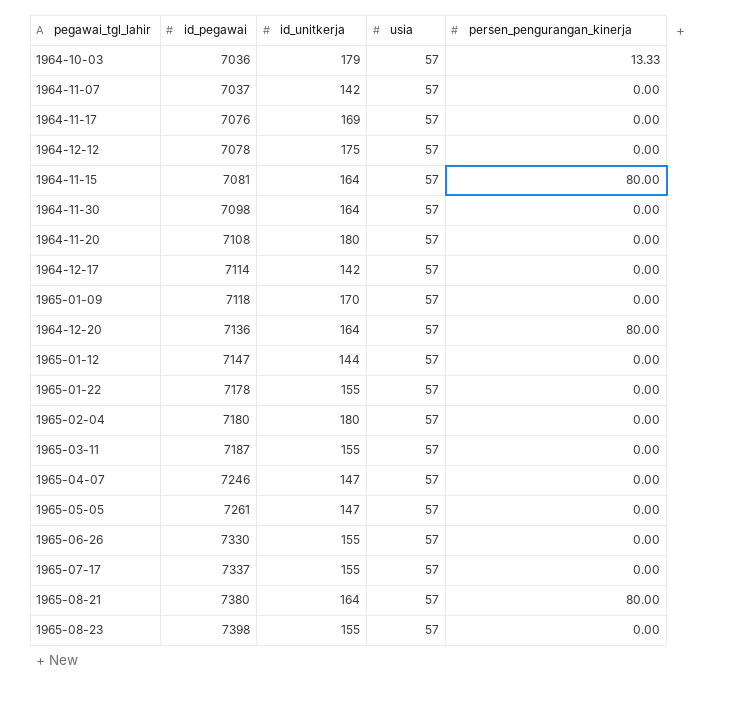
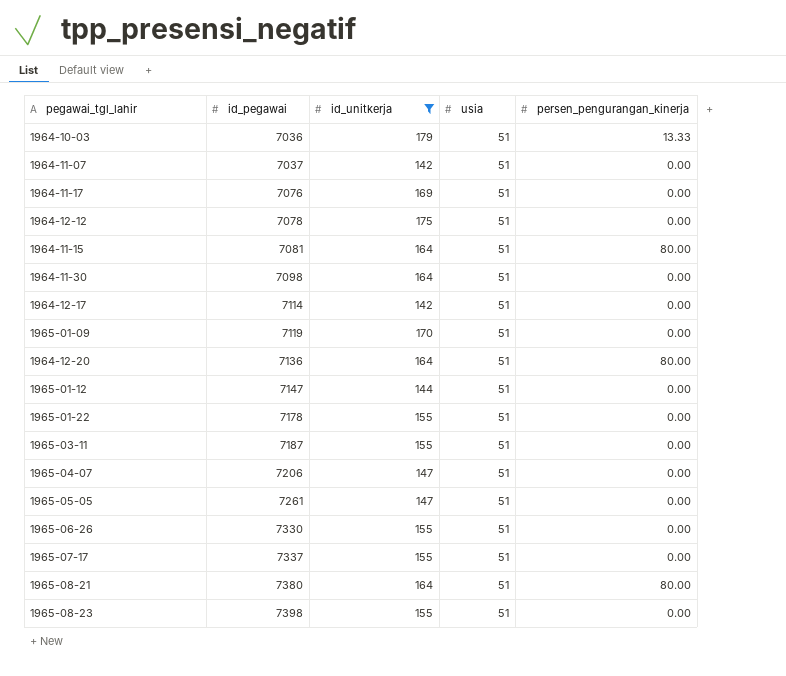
filter: none -> id_unitkerja != 180
1964-10-03 | usia: 57 -> 51
1964-11-07 | usia: 57 -> 51
1964-11-17 | usia: 57 -> 51
1964-12-12 | usia: 57 -> 51
1964-11-15 | usia: 57 -> 51
1964-11-30 | usia: 57 -> 51
1964-12-17 | usia: 57 -> 51
1965-01-09 | id_pegawai: 7118 -> 7119
1965-01-09 | usia: 57 -> 51
1964-12-20 | usia: 57 -> 51
1965-01-12 | usia: 57 -> 51
1965-01-22 | usia: 57 -> 51
1965-03-11 | usia: 57 -> 51
1965-04-07 | id_pegawai: 7246 -> 7206
1965-04-07 | usia: 57 -> 51
1965-05-05 | usia: 57 -> 51
1965-06-26 | usia: 57 -> 51
1965-07-17 | usia: 57 -> 51
1965-08-21 | usia: 57 -> 51
1965-08-23 | usia: 57 -> 51

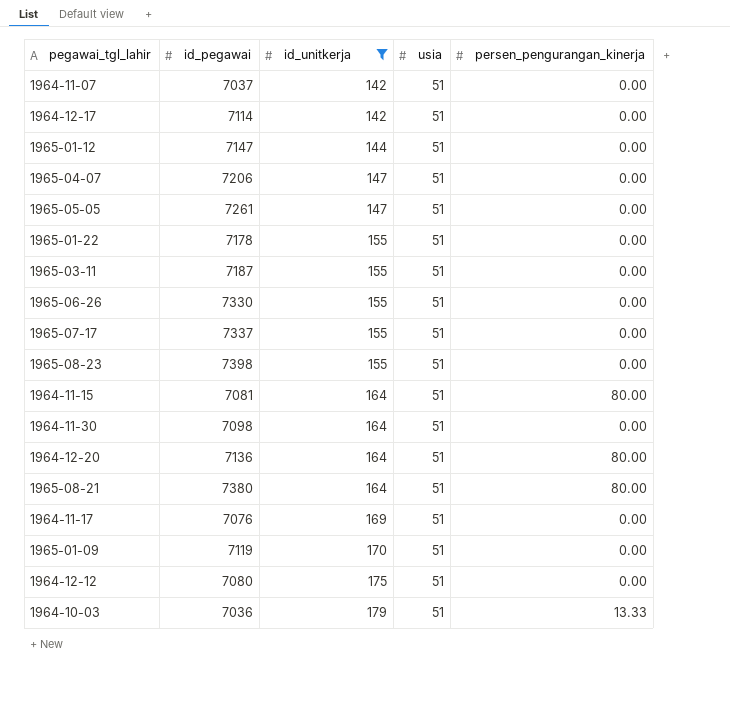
row order: id_pegawai ascending -> id_unitkerja ascending
1964-12-12 | id_pegawai: 7078 -> 7080

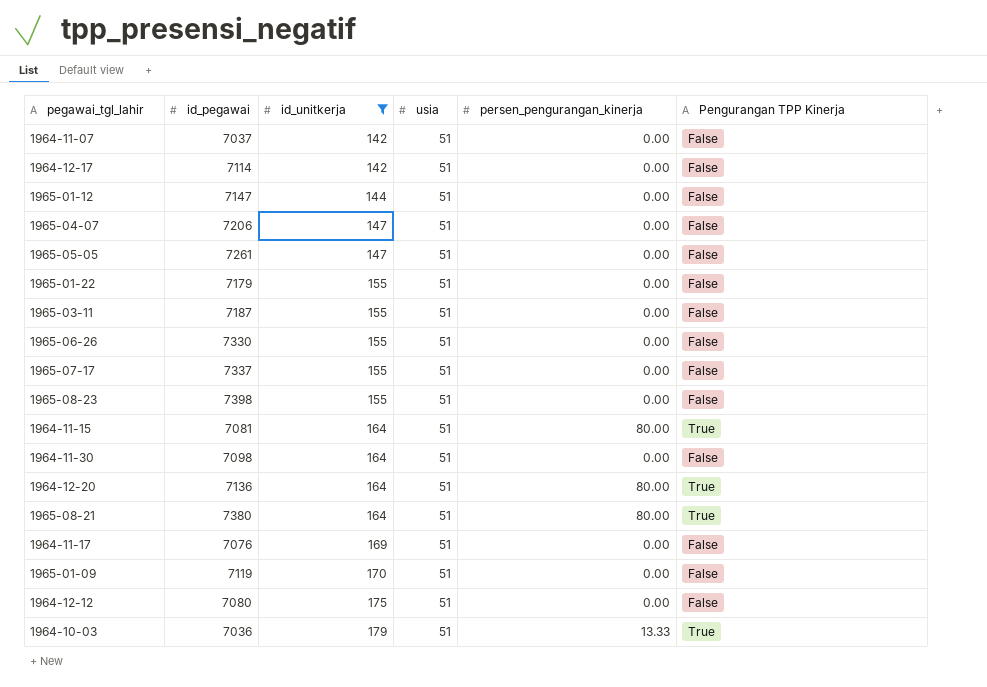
column Pengurangan TPP Kinerja | position: none -> 6
1965-01-22 | id_pegawai: 7178 -> 7179

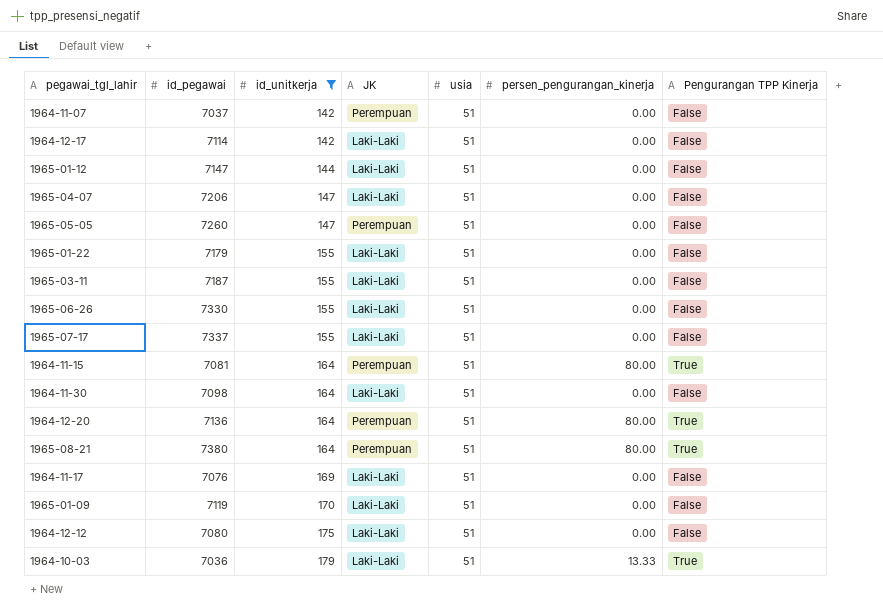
column JK | position: none -> 4
row 1965-08-23: 7398 | 155 | 51 | 0.00 | False -> none
1965-05-05 | id_pegawai: 7261 -> 7260

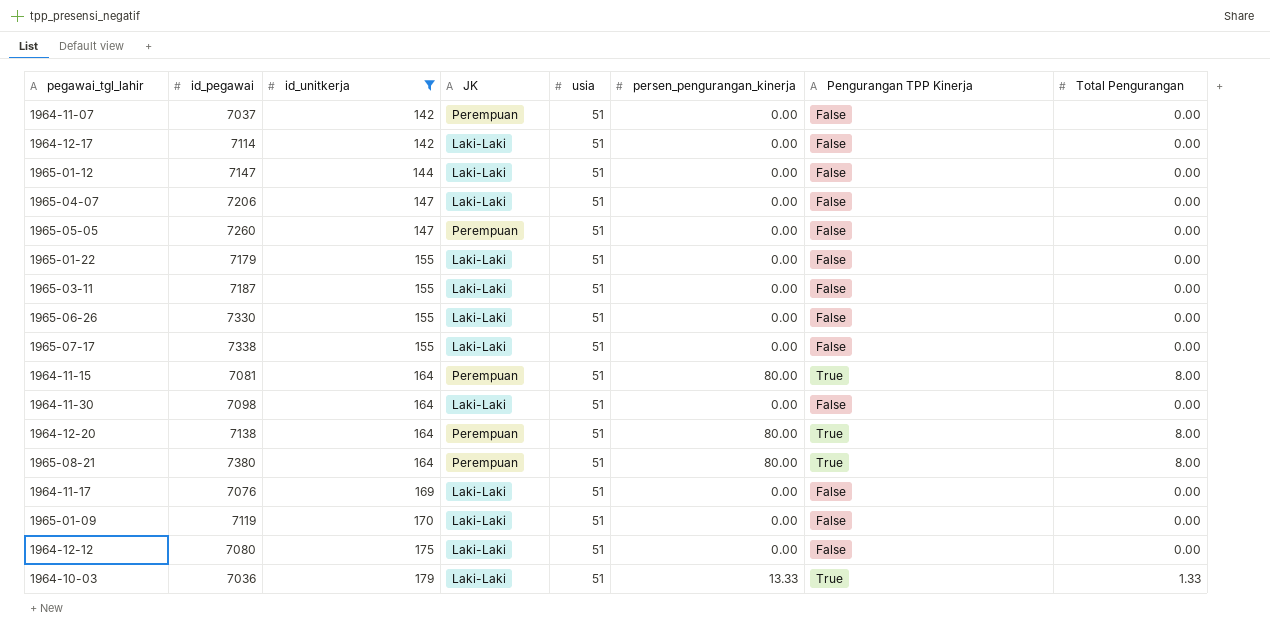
column Total Pengurangan | position: none -> 8
1965-07-17 | id_pegawai: 7337 -> 7338
1964-12-20 | id_pegawai: 7136 -> 7138

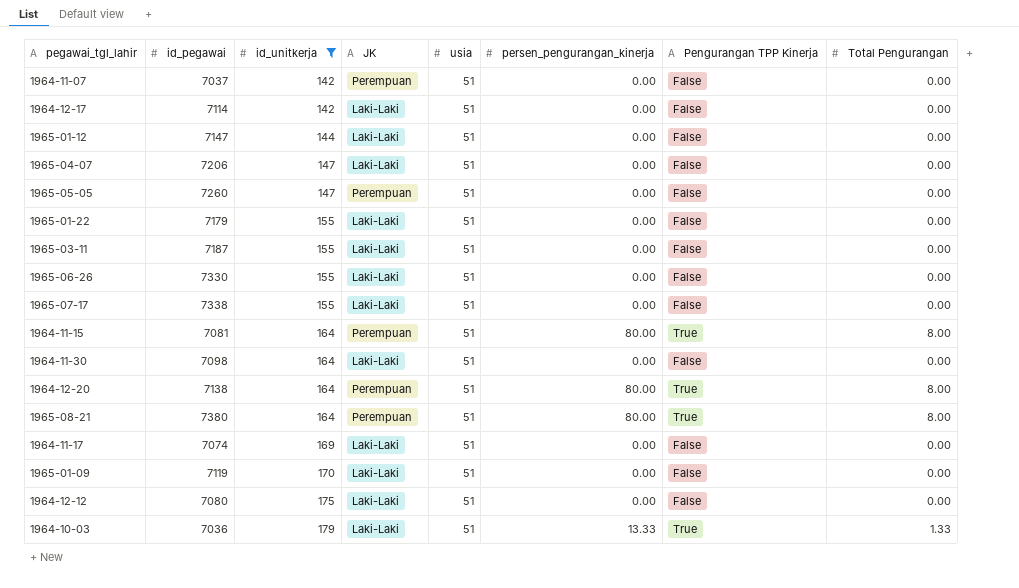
1964-11-17 | id_pegawai: 7076 -> 7074

